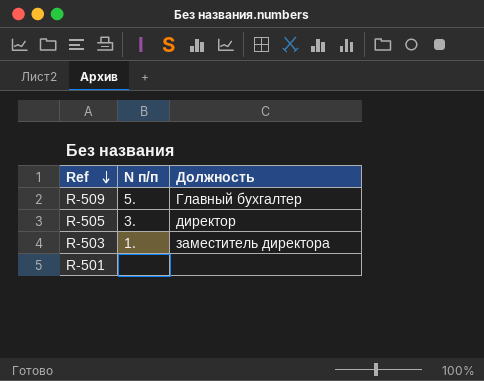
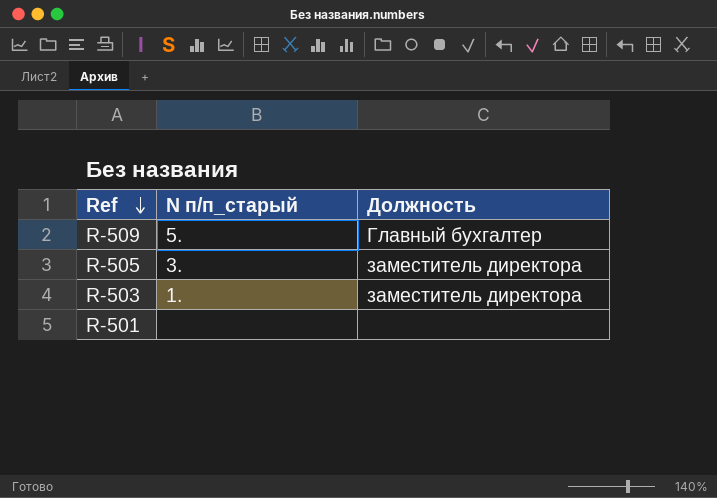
column name: N п/п -> N п/п_старый
R-505 | Должность: директор -> заместитель директора

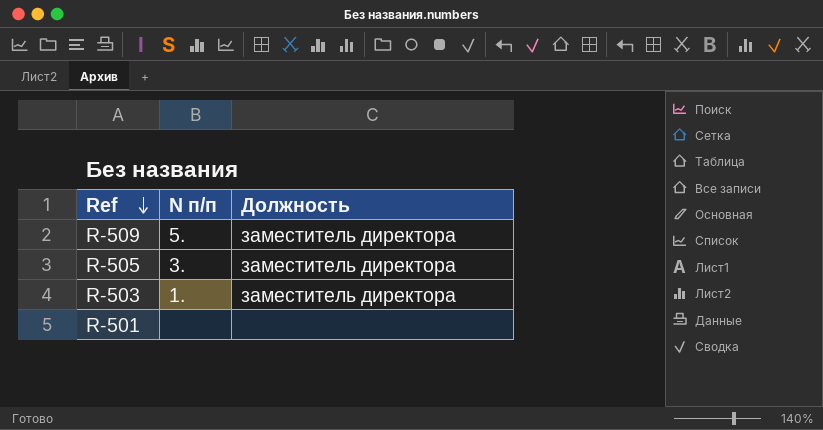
column name: N п/п_старый -> N п/п
R-509 | Должность: Главный бухгалтер -> заместитель директора

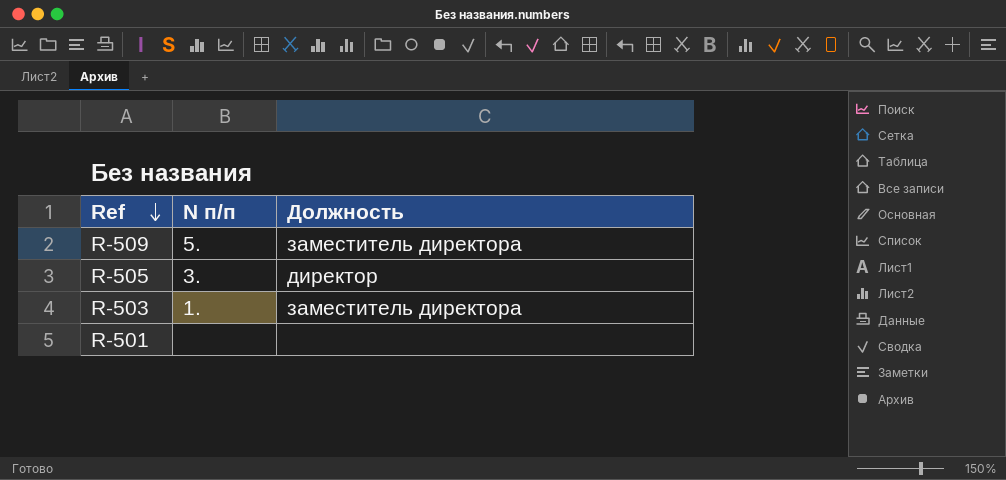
R-505 | Должность: заместитель директора -> директор

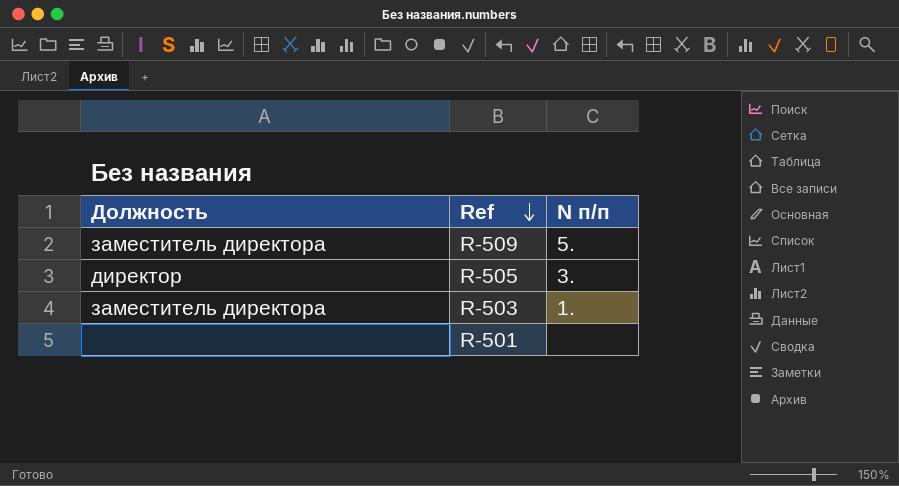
column Должность | position: 3 -> 1

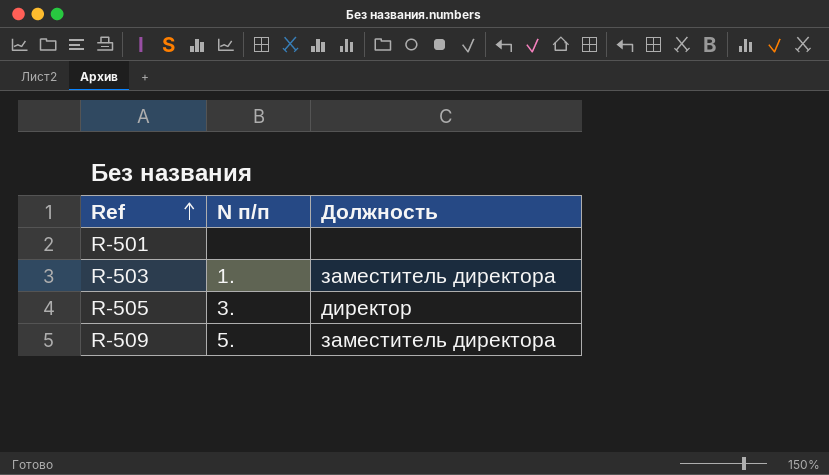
row order: Ref descending -> Ref ascending
column Должность | position: 1 -> 3

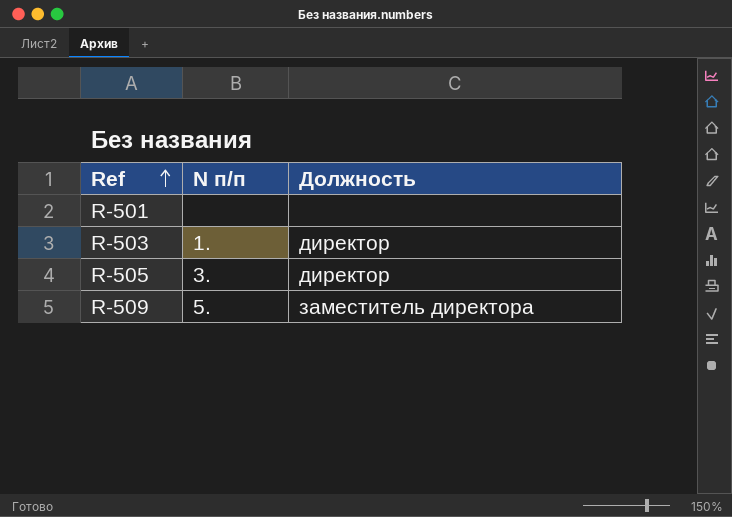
R-503 | Должность: заместитель директора -> директор

